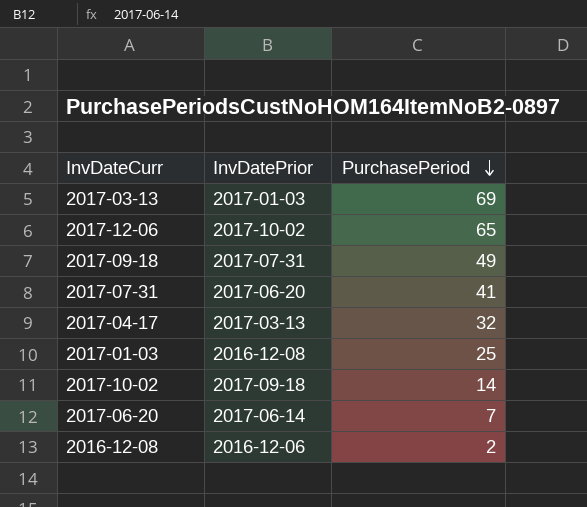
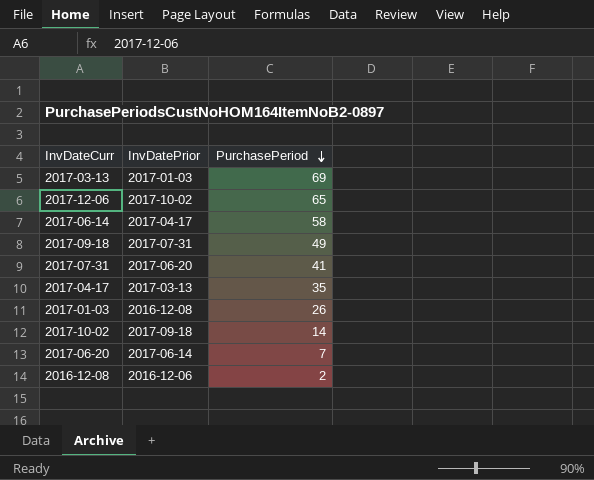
row 2017-06-14: none -> 2017-04-17 | 58
2017-04-17 | PurchasePeriod: 32 -> 35
2017-01-03 | PurchasePeriod: 25 -> 26

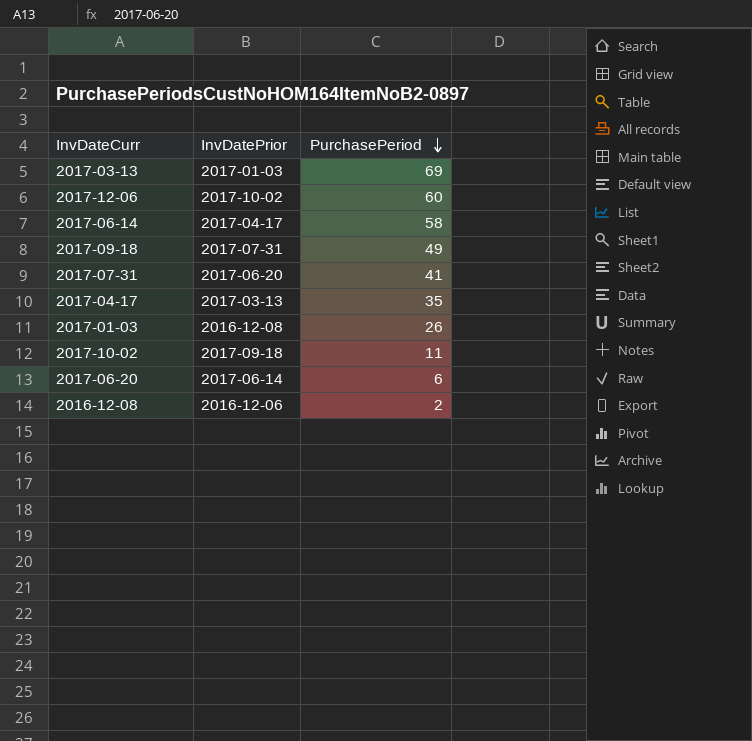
2017-12-06 | PurchasePeriod: 65 -> 60
2017-10-02 | PurchasePeriod: 14 -> 11
2017-06-20 | PurchasePeriod: 7 -> 6

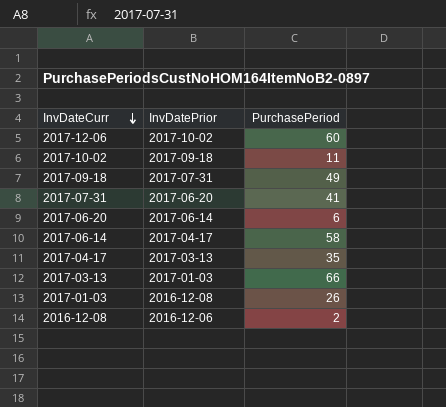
row order: PurchasePeriod descending -> InvDateCurr descending
2017-03-13 | PurchasePeriod: 69 -> 66

